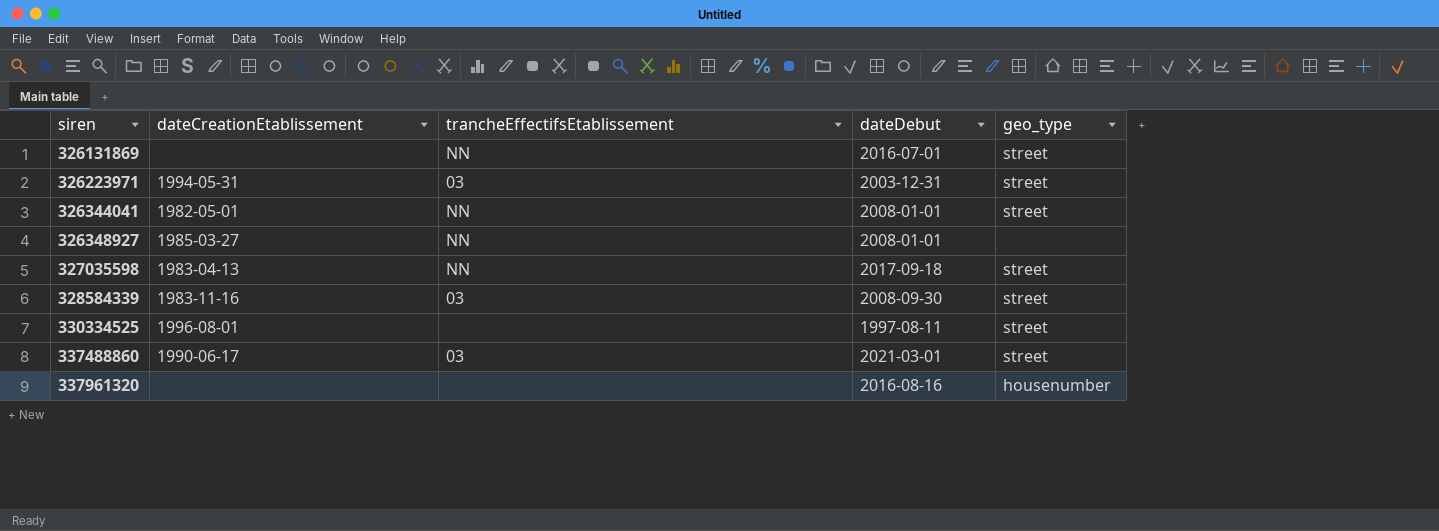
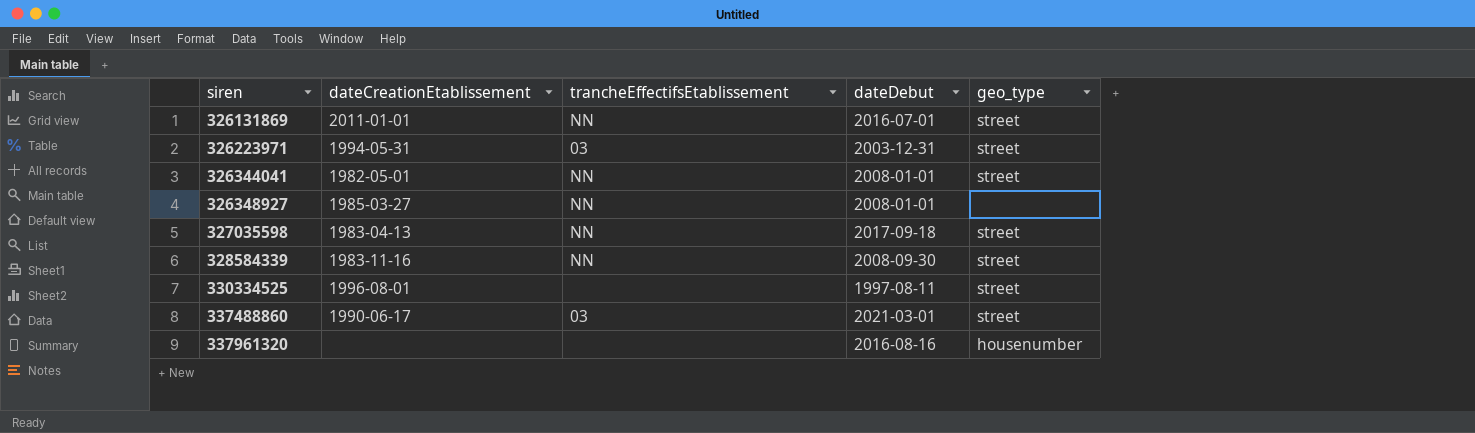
326131869 | dateCreationEtablissement: none -> 2011-01-01
328584339 | trancheEffectifsEtablissement: 03 -> NN

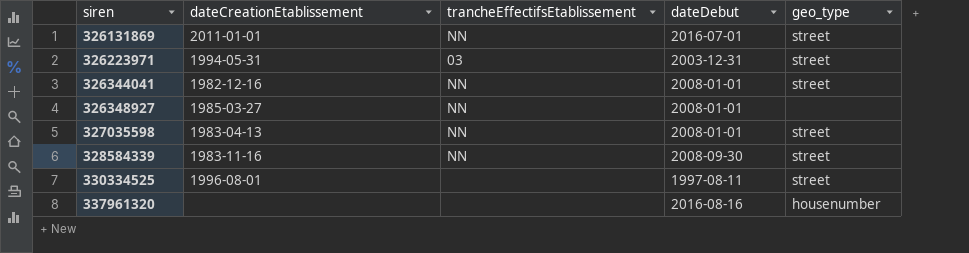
row 337488860: 1990-06-17 | 03 | 2021-03-01 | street -> none
326344041 | dateCreationEtablissement: 1982-05-01 -> 1982-12-16
327035598 | dateDebut: 2017-09-18 -> 2008-01-01

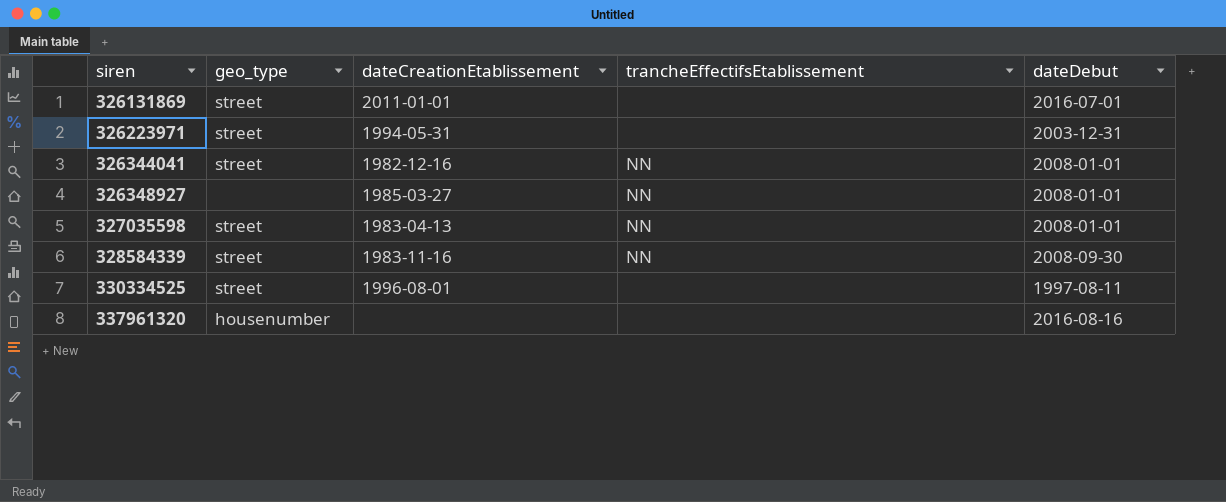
column geo_type | position: 5 -> 2
326131869 | trancheEffectifsEtablissement: NN -> none
326223971 | trancheEffectifsEtablissement: 03 -> none

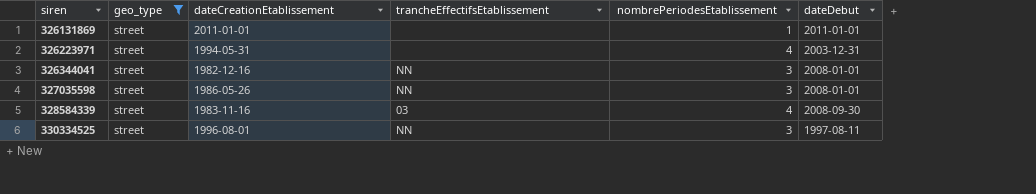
filter: none -> geo_type = street
column nombrePeriodesEtablissement | position: none -> 5
326131869 | dateDebut: 2016-07-01 -> 2011-01-01
327035598 | dateCreationEtablissement: 1983-04-13 -> 1986-05-26
328584339 | trancheEffectifsEtablissement: NN -> 03
330334525 | trancheEffectifsEtablissement: none -> NN

